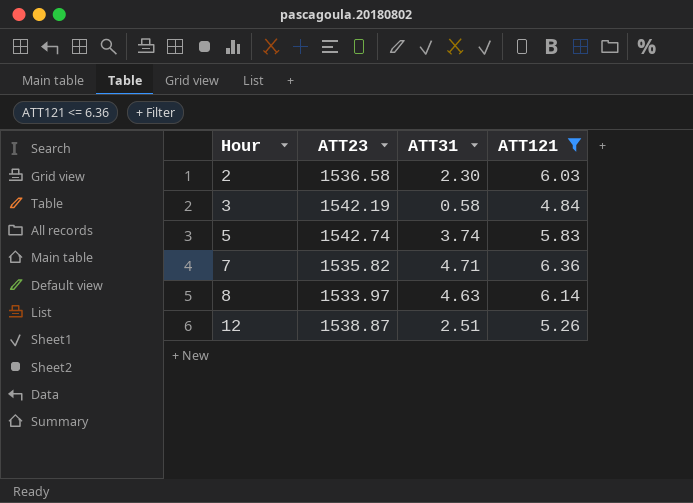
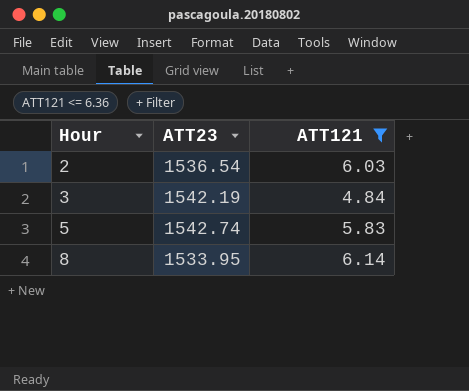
column ATT31 | position: 3 -> none
row 7: 1535.82 | 4.71 | 6.36 -> none
row 12: 1538.87 | 2.51 | 5.26 -> none
2 | ATT23: 1536.58 -> 1536.54
8 | ATT23: 1533.97 -> 1533.95

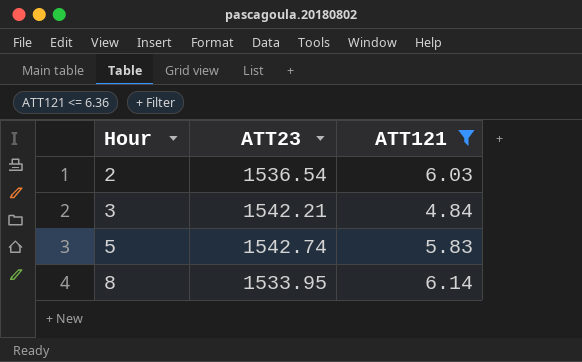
3 | ATT23: 1542.19 -> 1542.21

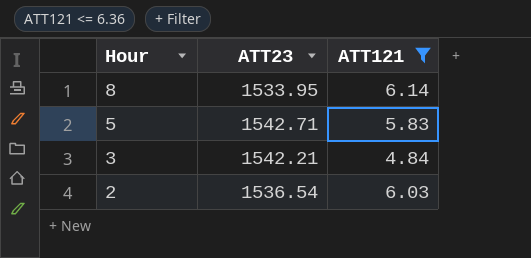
row order: Hour ascending -> Hour descending
5 | ATT23: 1542.74 -> 1542.71

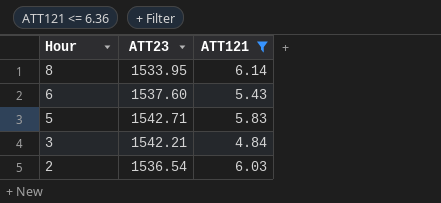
row 6: none -> 1537.60 | 5.43

